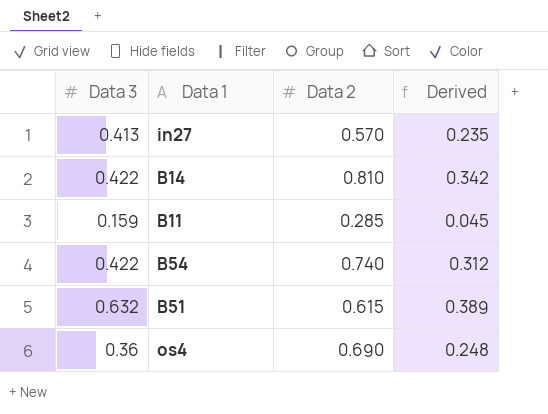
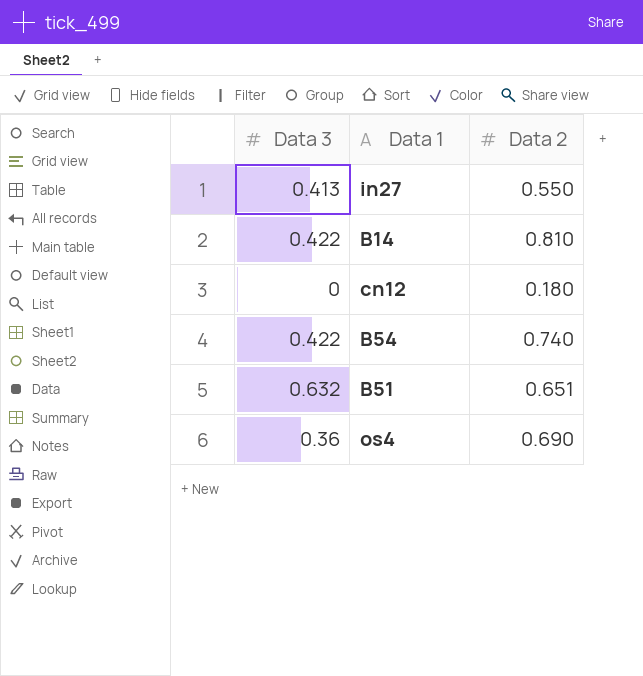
column Derived | formula: [Data 3] * [Data 2] -> none
row B11: 0.159 | 0.285 | 0.045 -> none
in27 | Data 2: 0.570 -> 0.550
row cn12: none -> 0 | 0.180
B51 | Data 2: 0.615 -> 0.651

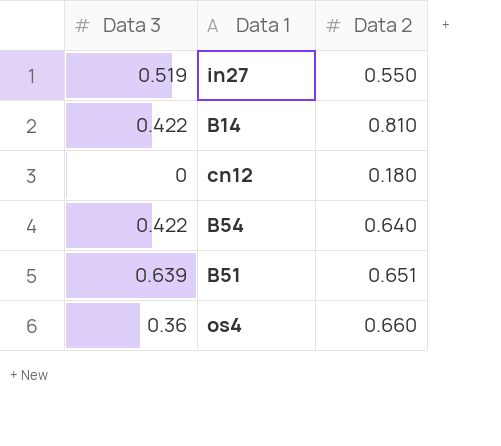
in27 | Data 3: 0.413 -> 0.519
B54 | Data 2: 0.740 -> 0.640
B51 | Data 3: 0.632 -> 0.639
os4 | Data 2: 0.690 -> 0.660

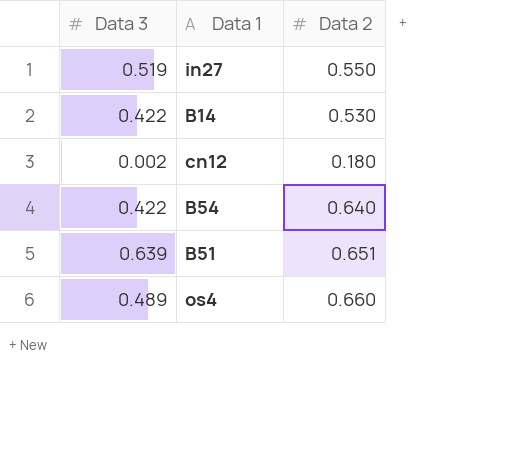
B14 | Data 2: 0.810 -> 0.530
cn12 | Data 3: 0 -> 0.002
os4 | Data 3: 0.36 -> 0.489

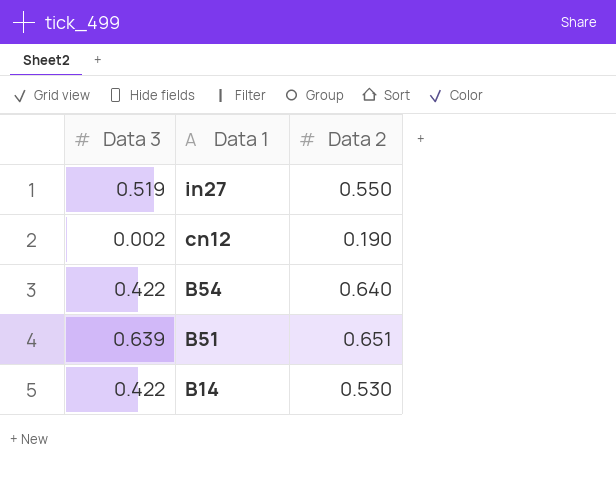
row order: none -> Data 1 descending
row os4: 0.489 | 0.660 -> none
cn12 | Data 2: 0.180 -> 0.190

